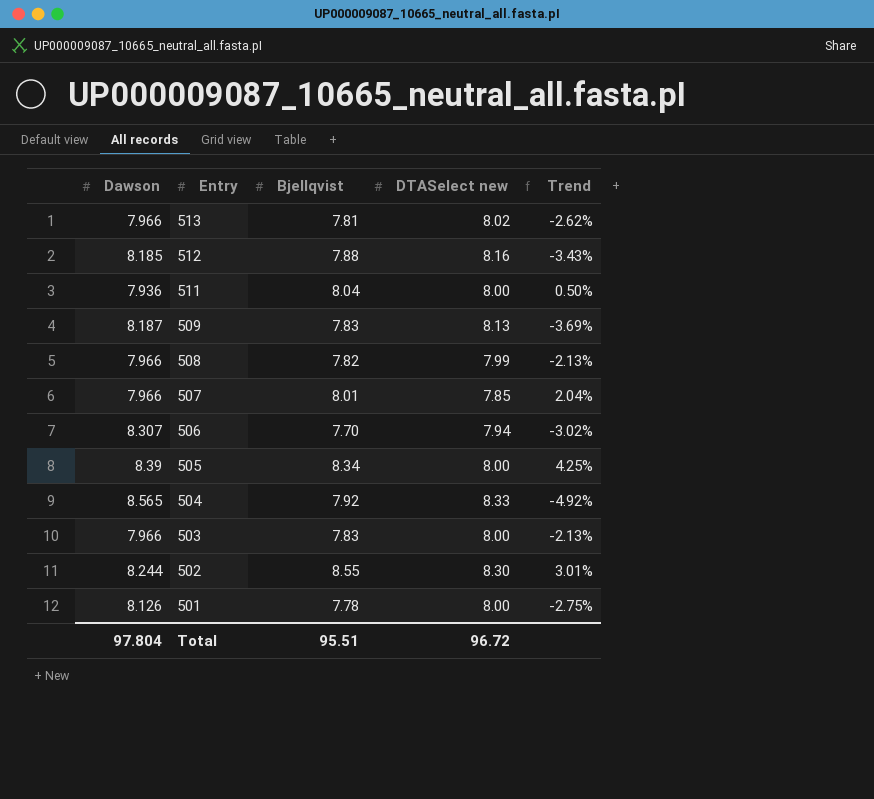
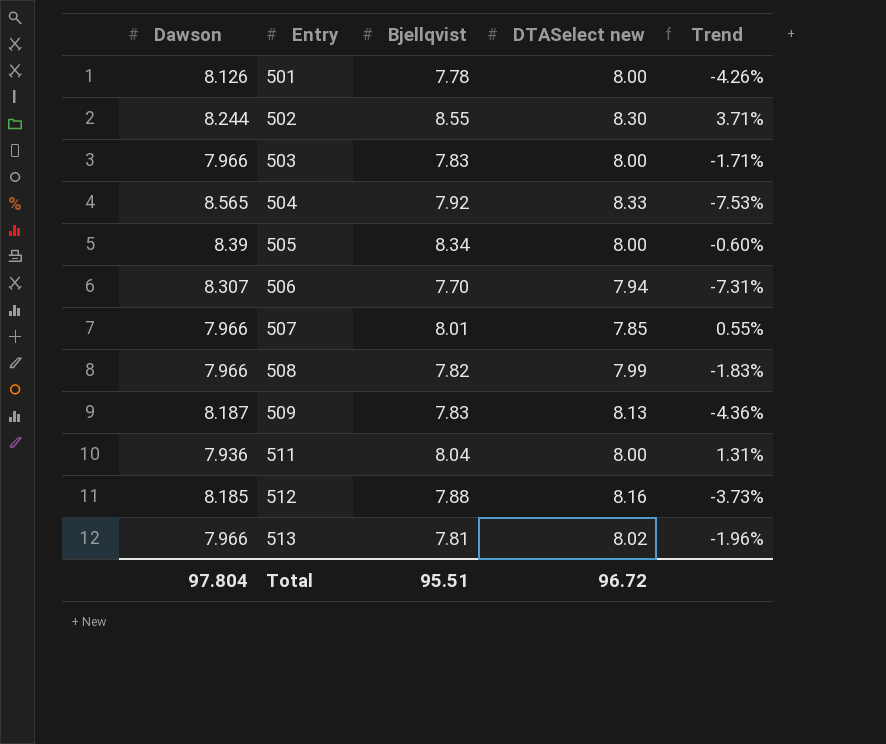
row order: Entry descending -> Entry ascending
column Trend | formula: ([Bjellqvist] - [DTASelect new]) / [DTASelect new] -> ([Bjellqvist] - [Dawson]) / [Dawson]

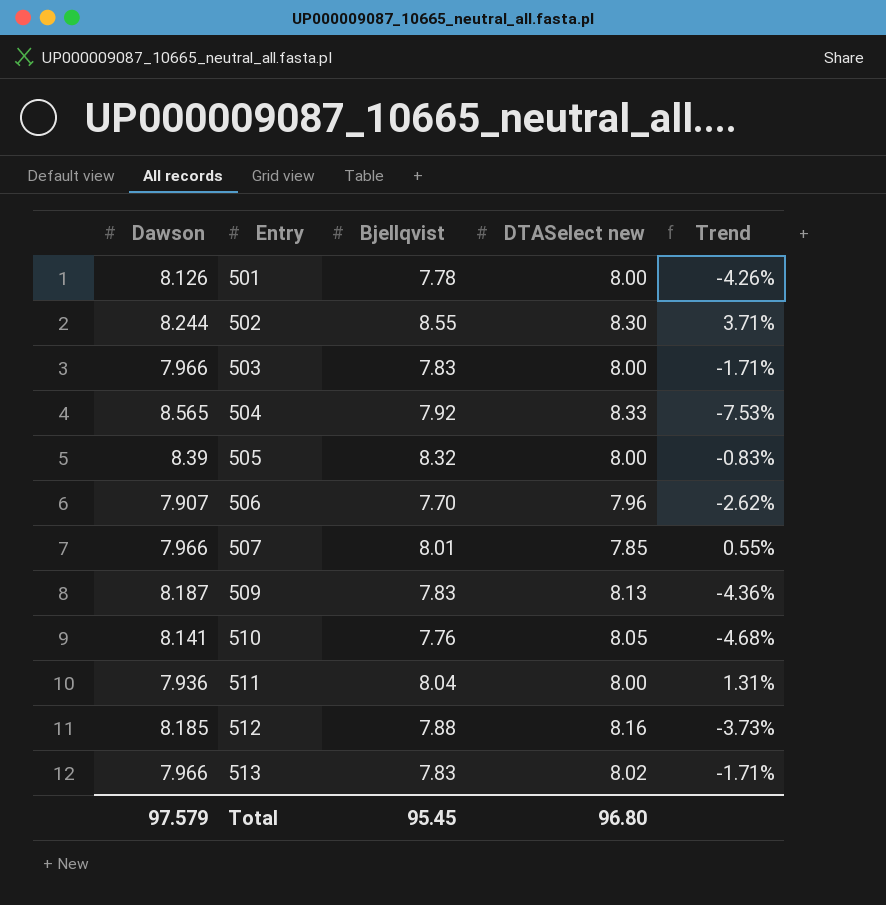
row 508: 7.966 | 7.82 | 7.99 | -1.83% -> none
505 | Bjellqvist: 8.34 -> 8.32
505 | Trend: -0.60% -> -0.83%
506 | Dawson: 8.307 -> 7.907
506 | DTASelect new: 7.94 -> 7.96
506 | Trend: -7.31% -> -2.62%
row 510: none -> 8.141 | 7.76 | 8.05 | -4.68%
513 | Bjellqvist: 7.81 -> 7.83
513 | Trend: -1.96% -> -1.71%
Total | Dawson: 97.804 -> 97.579
Total | Bjellqvist: 95.51 -> 95.45
Total | DTASelect new: 96.72 -> 96.80

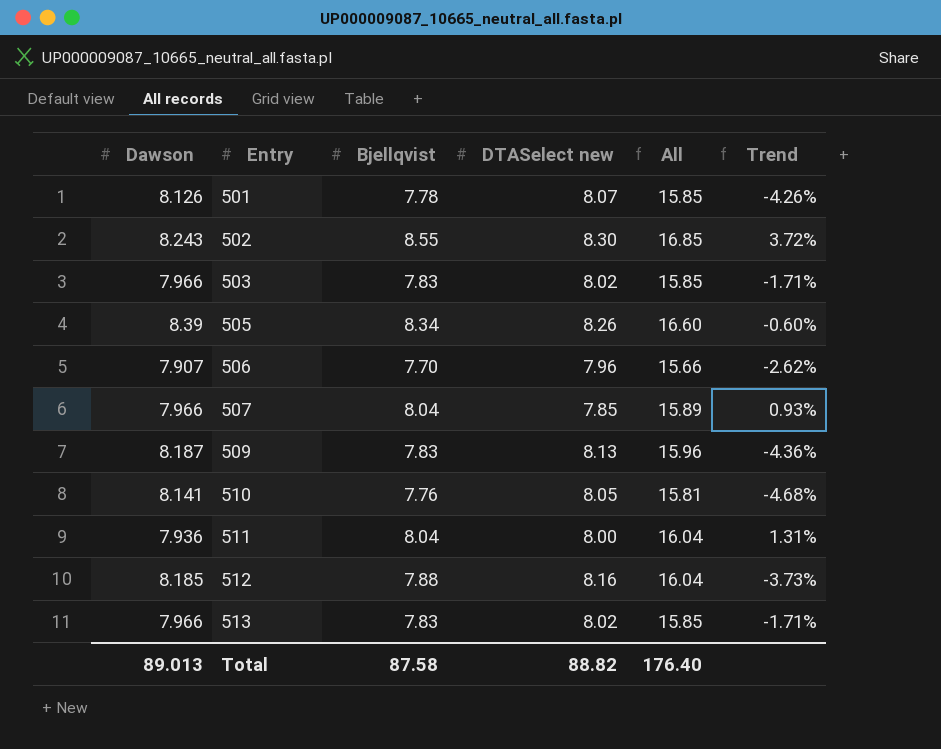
column All | formula: none -> [Bjellqvist] + [DTASelect new]
row 504: 8.565 | 7.92 | 8.33 | -7.53% -> none
501 | DTASelect new: 8.00 -> 8.07
502 | Dawson: 8.244 -> 8.243
502 | Trend: 3.71% -> 3.72%
503 | DTASelect new: 8.00 -> 8.02
505 | Bjellqvist: 8.32 -> 8.34
505 | DTASelect new: 8.00 -> 8.26
505 | Trend: -0.83% -> -0.60%
507 | Bjellqvist: 8.01 -> 8.04
507 | Trend: 0.55% -> 0.93%
Total | Dawson: 97.579 -> 89.013
Total | Bjellqvist: 95.45 -> 87.58
Total | DTASelect new: 96.80 -> 88.82

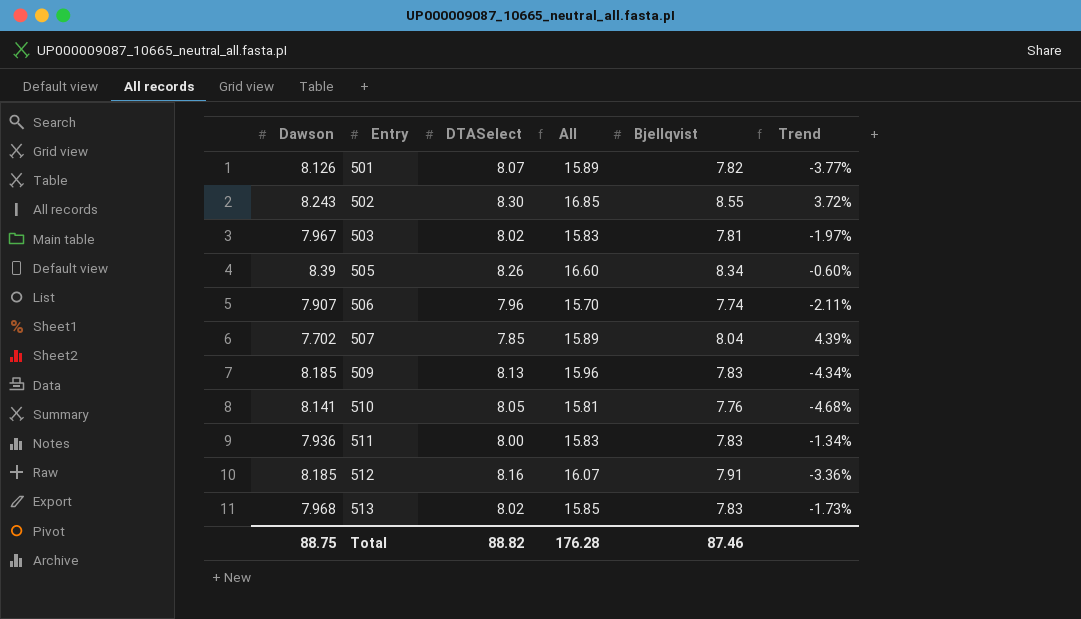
column name: DTASelect new -> DTASelect
column Bjellqvist | position: 3 -> 5
501 | All: 15.85 -> 15.89
501 | Bjellqvist: 7.78 -> 7.82
501 | Trend: -4.26% -> -3.77%
503 | Dawson: 7.966 -> 7.967
503 | All: 15.85 -> 15.83
503 | Bjellqvist: 7.83 -> 7.81
503 | Trend: -1.71% -> -1.97%
506 | All: 15.66 -> 15.70
506 | Bjellqvist: 7.70 -> 7.74
506 | Trend: -2.62% -> -2.11%
507 | Dawson: 7.966 -> 7.702
507 | Trend: 0.93% -> 4.39%
509 | Dawson: 8.187 -> 8.185
509 | Trend: -4.36% -> -4.34%
511 | All: 16.04 -> 15.83
511 | Bjellqvist: 8.04 -> 7.83
511 | Trend: 1.31% -> -1.34%
512 | All: 16.04 -> 16.07
512 | Bjellqvist: 7.88 -> 7.91
512 | Trend: -3.73% -> -3.36%
513 | Dawson: 7.966 -> 7.968
513 | Trend: -1.71% -> -1.73%
Total | Dawson: 89.013 -> 88.75
Total | All: 176.40 -> 176.28
Total | Bjellqvist: 87.58 -> 87.46

